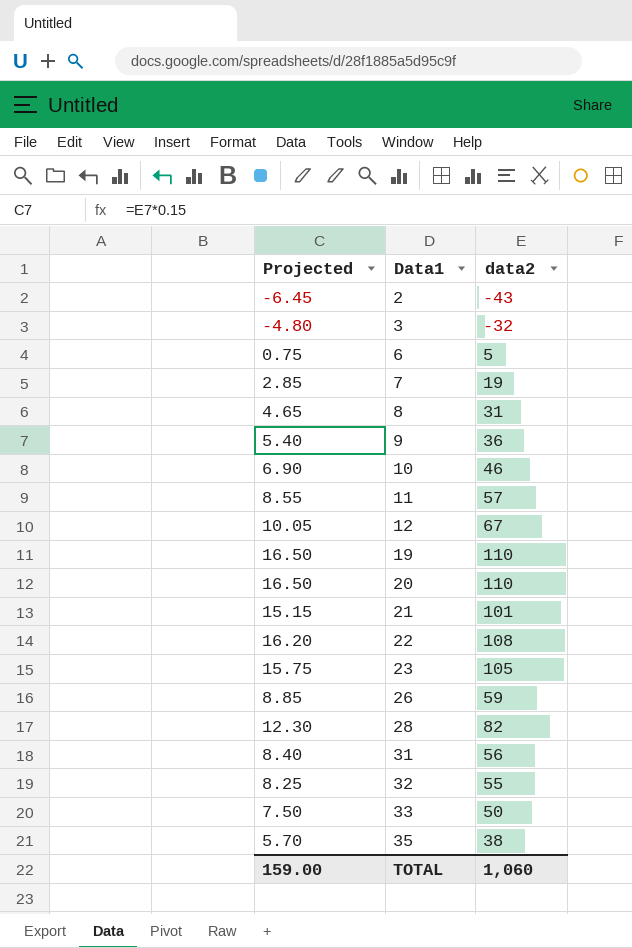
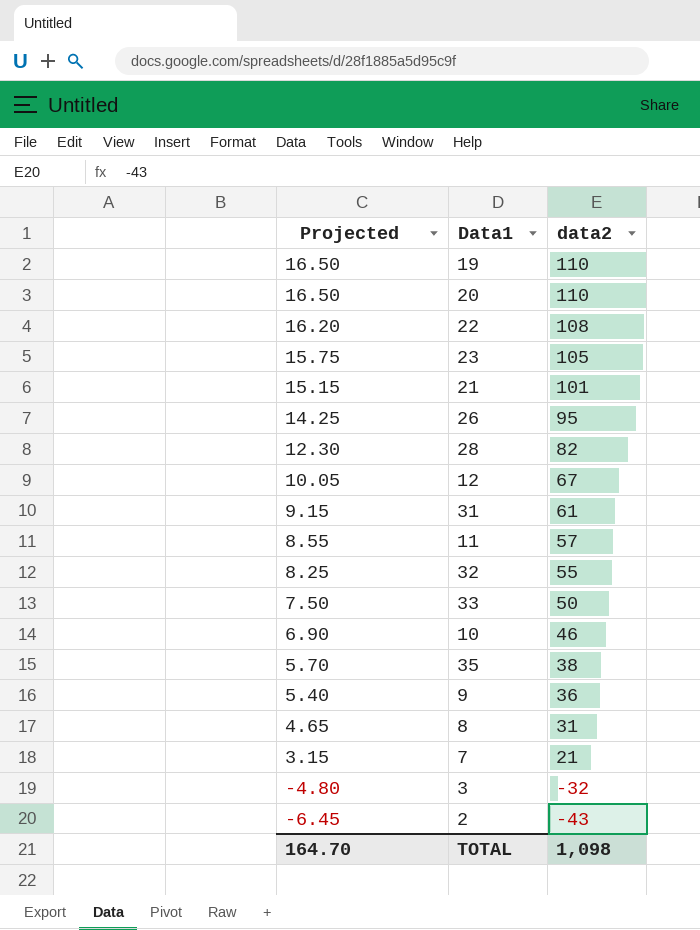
row order: Data1 ascending -> Projected descending
row 6: 0.75 | 5 -> none
26 | Projected: 8.85 -> 14.25
26 | data2: 59 -> 95
31 | Projected: 8.40 -> 9.15
31 | data2: 56 -> 61
7 | Projected: 2.85 -> 3.15
7 | data2: 19 -> 21
TOTAL | Projected: 159.00 -> 164.70
TOTAL | data2: 1,060 -> 1,098

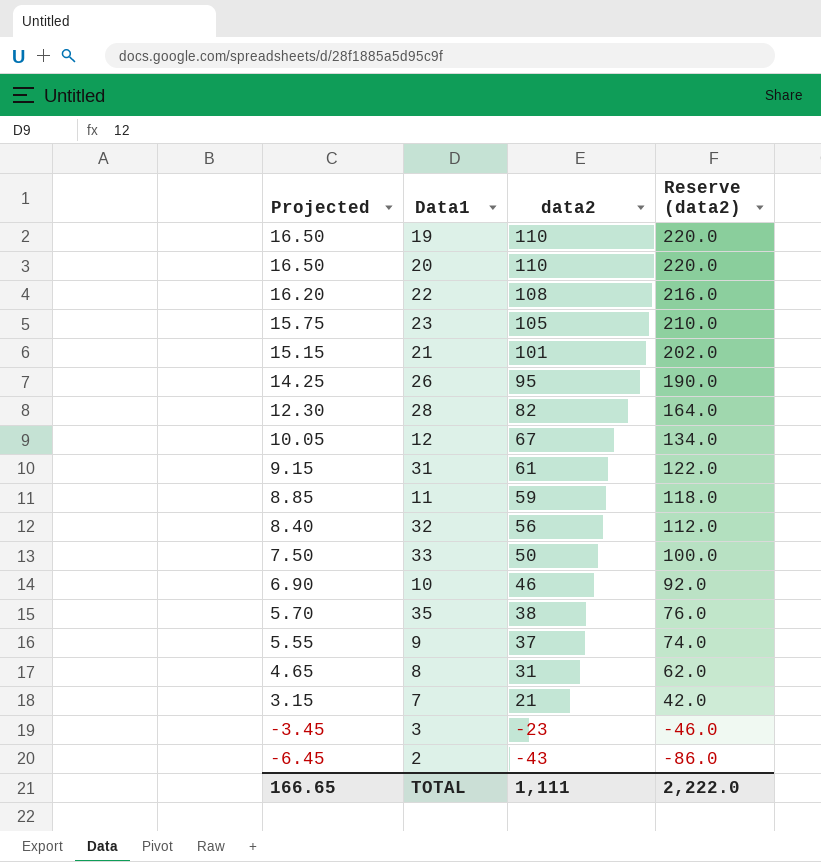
column Reserve (data2) | formula: none -> [data2] * 2
11 | Projected: 8.55 -> 8.85
11 | data2: 57 -> 59
32 | Projected: 8.25 -> 8.40
32 | data2: 55 -> 56
9 | Projected: 5.40 -> 5.55
9 | data2: 36 -> 37
3 | Projected: -4.80 -> -3.45
3 | data2: -32 -> -23
TOTAL | Projected: 164.70 -> 166.65
TOTAL | data2: 1,098 -> 1,111

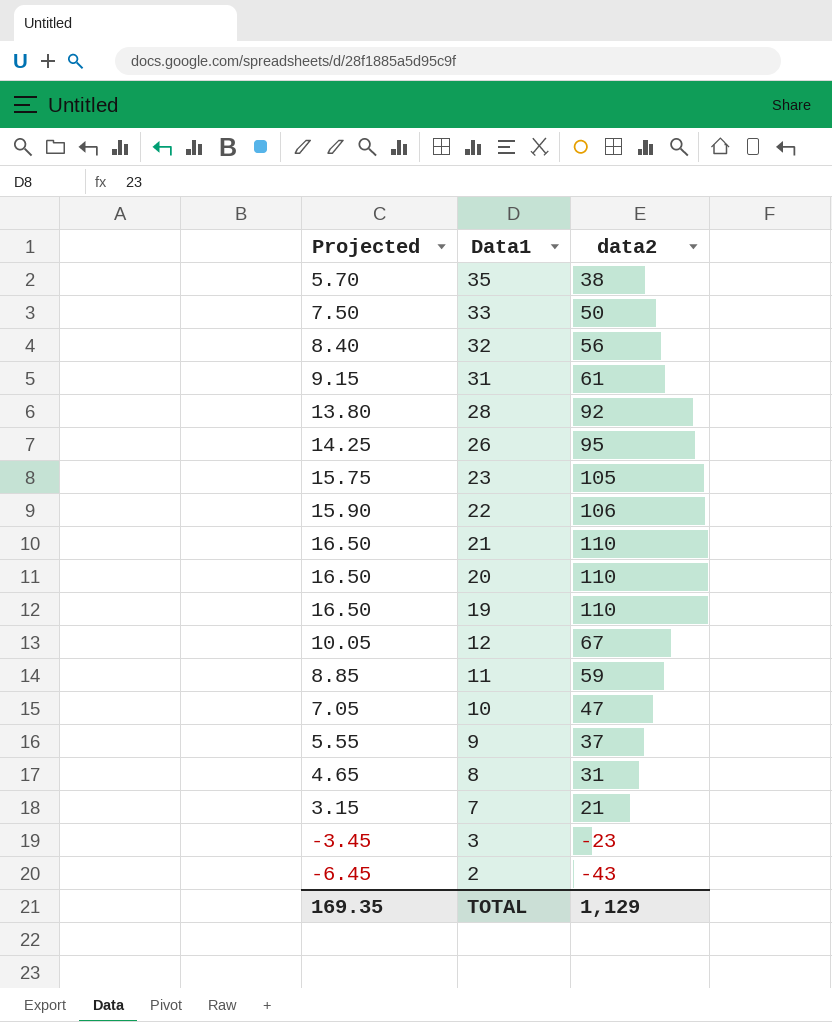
row order: Projected descending -> Data1 descending
column Reserve (data2) | formula: [data2] * 2 -> none
28 | Projected: 12.30 -> 13.80
28 | data2: 82 -> 92
22 | Projected: 16.20 -> 15.90
22 | data2: 108 -> 106
21 | Projected: 15.15 -> 16.50
21 | data2: 101 -> 110
10 | Projected: 6.90 -> 7.05
10 | data2: 46 -> 47
TOTAL | Projected: 166.65 -> 169.35
TOTAL | data2: 1,111 -> 1,129

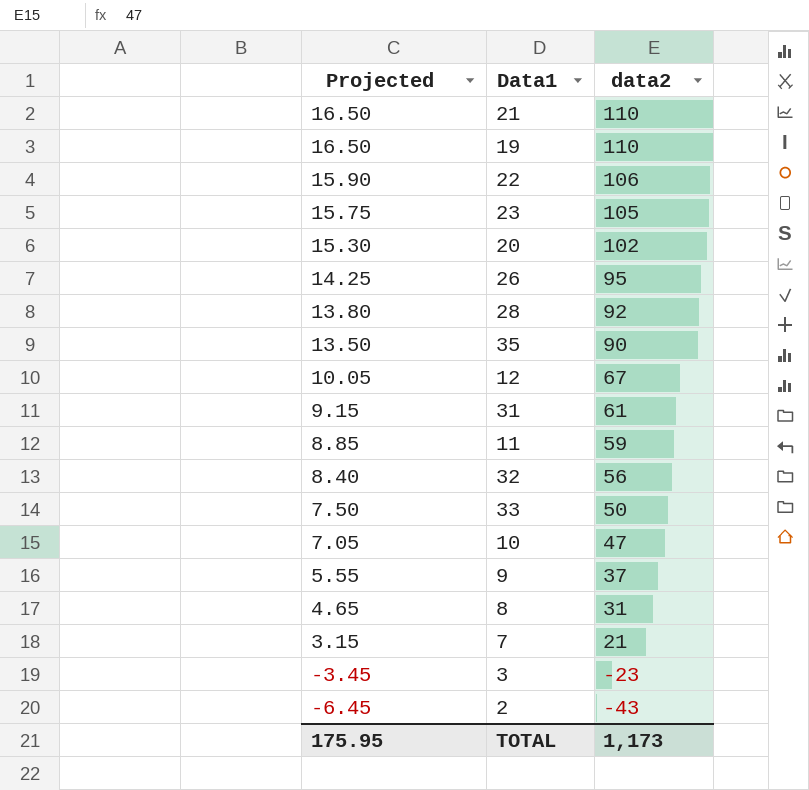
row order: Data1 descending -> Projected descending
20 | Projected: 16.50 -> 15.30
20 | data2: 110 -> 102
35 | Projected: 5.70 -> 13.50
35 | data2: 38 -> 90
TOTAL | Projected: 169.35 -> 175.95
TOTAL | data2: 1,129 -> 1,173

